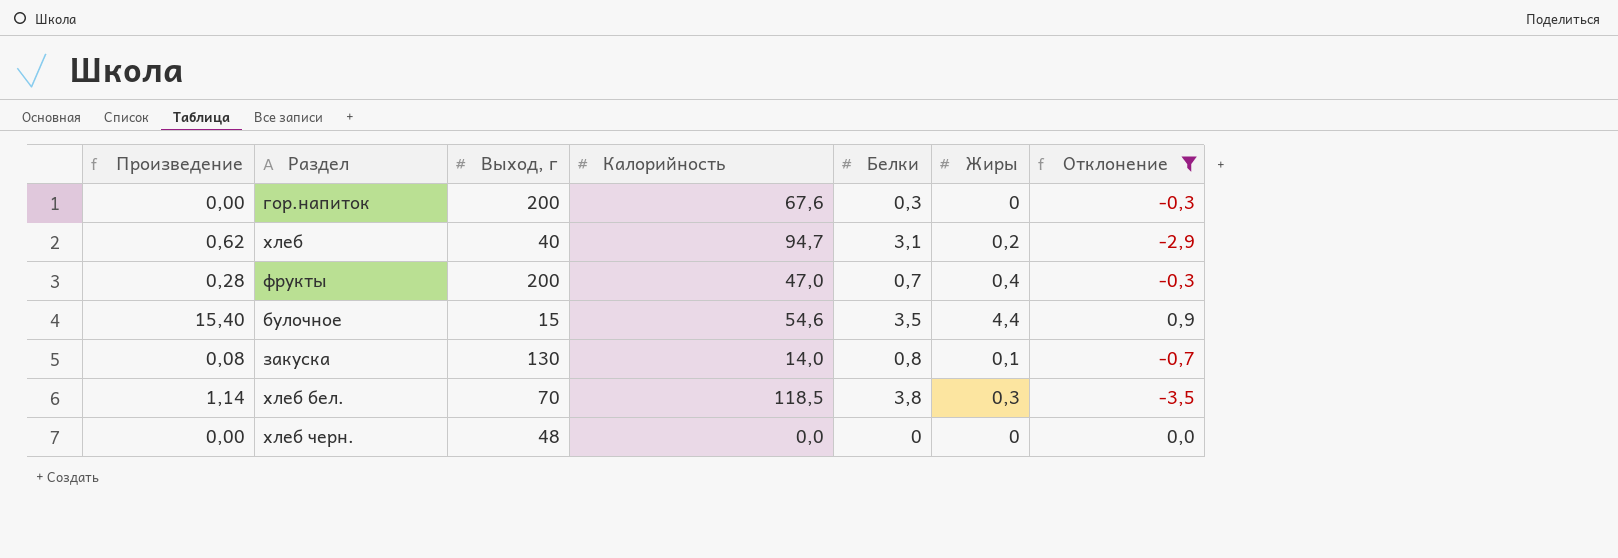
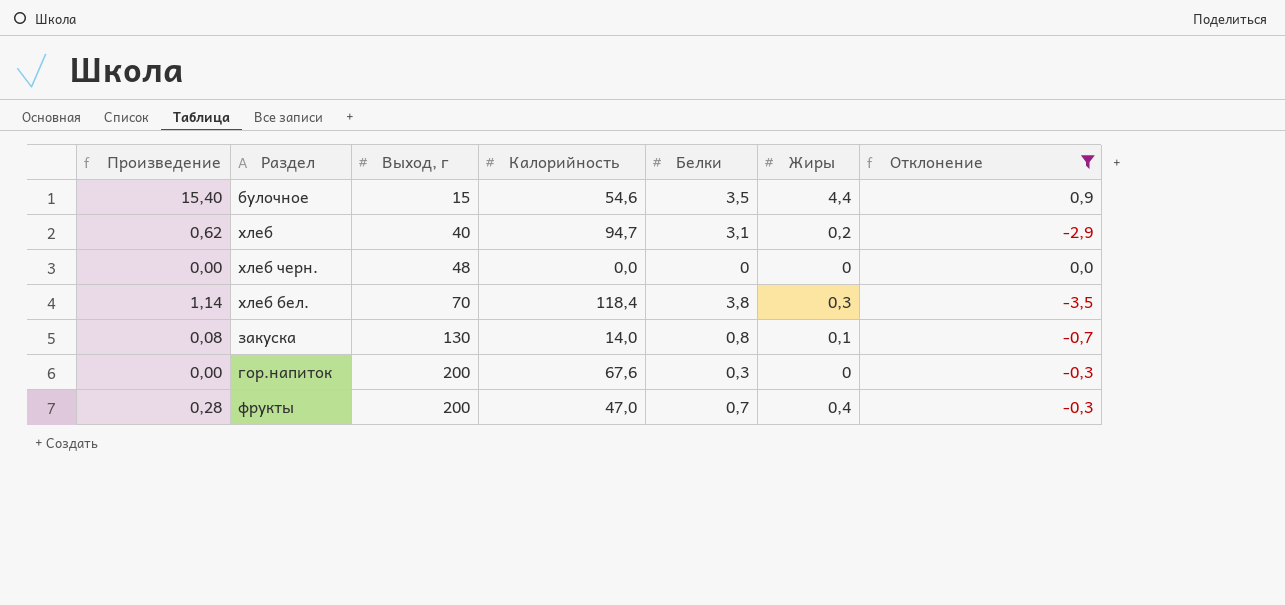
row order: none -> Выход, г ascending
хлеб бел. | Калорийность: 118,5 -> 118,4

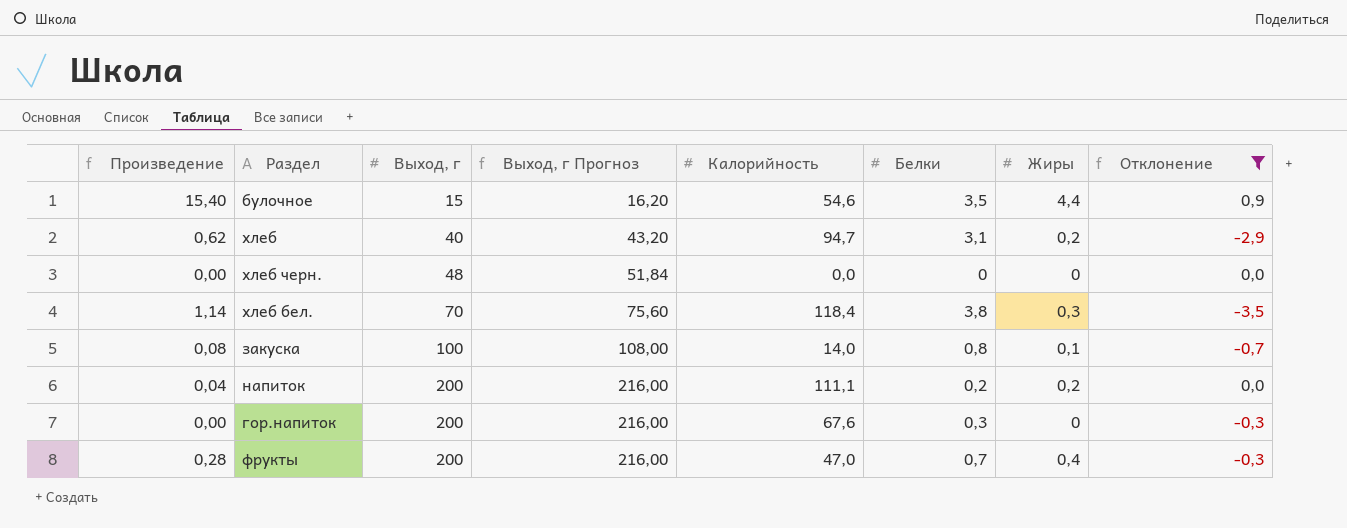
column Выход, г Прогноз | formula: none -> [Выход, г] * 1,08
закуска | Выход, г: 130 -> 100
row напиток: none -> 0,04 | 200 | 216,00 | 111,1 | 0,2 | 0,2 | 0,0

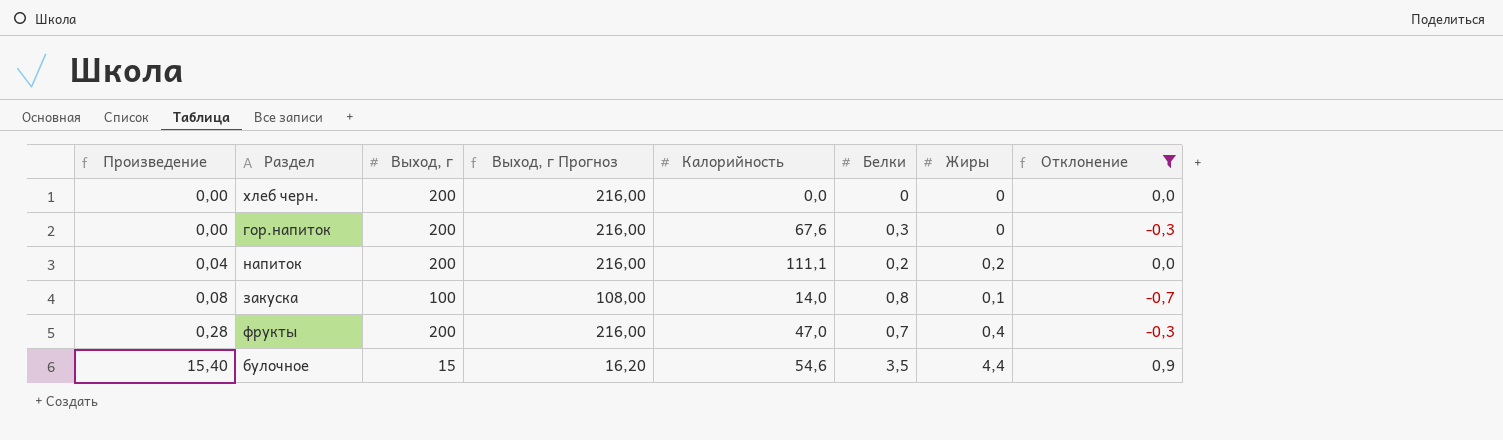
row order: Выход, г ascending -> Произведение ascending
row хлеб: 0,62 | 40 | 43,20 | 94,7 | 3,1 | 0,2 | -2,9 -> none
row хлеб бел.: 1,14 | 70 | 75,60 | 118,4 | 3,8 | 0,3 | -3,5 -> none
хлеб черн. | Выход, г: 48 -> 200
хлеб черн. | Выход, г Прогноз: 51,84 -> 216,00

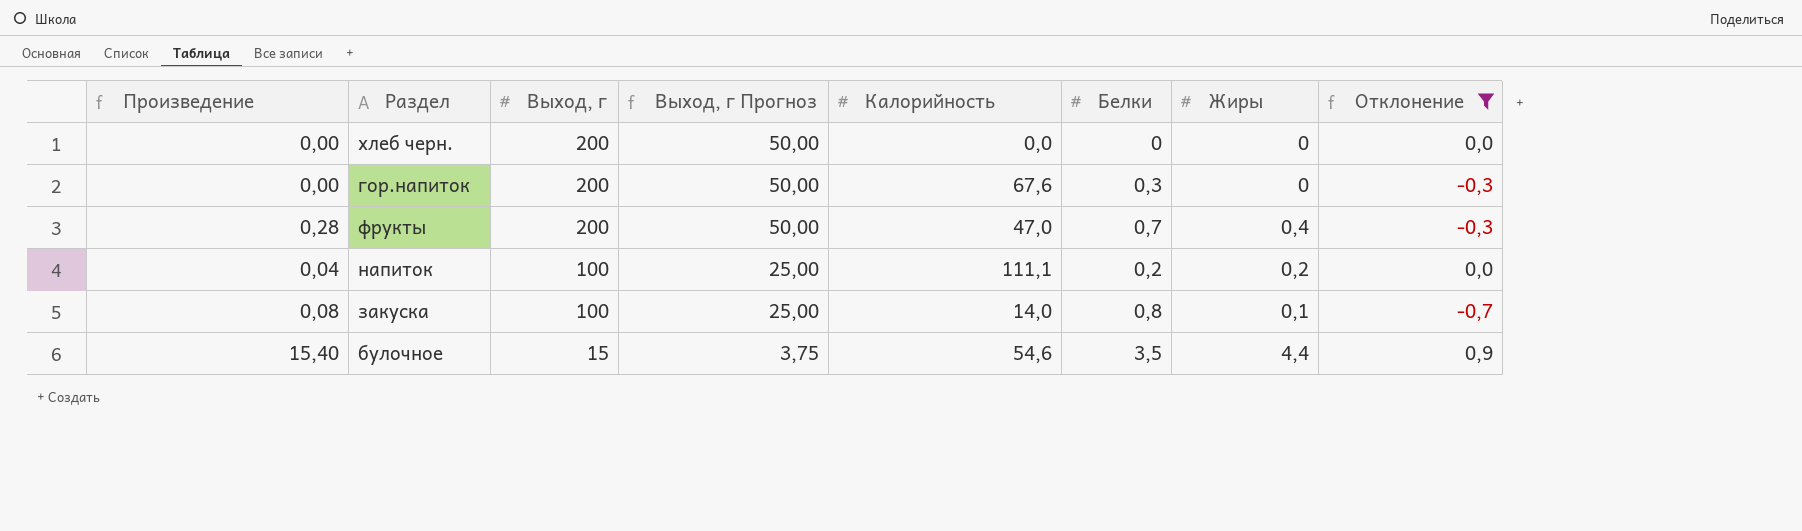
row order: Произведение ascending -> Выход, г descending
column Выход, г Прогноз | formula: [Выход, г] * 1,08 -> [Выход, г] * 0,25
напиток | Выход, г: 200 -> 100

